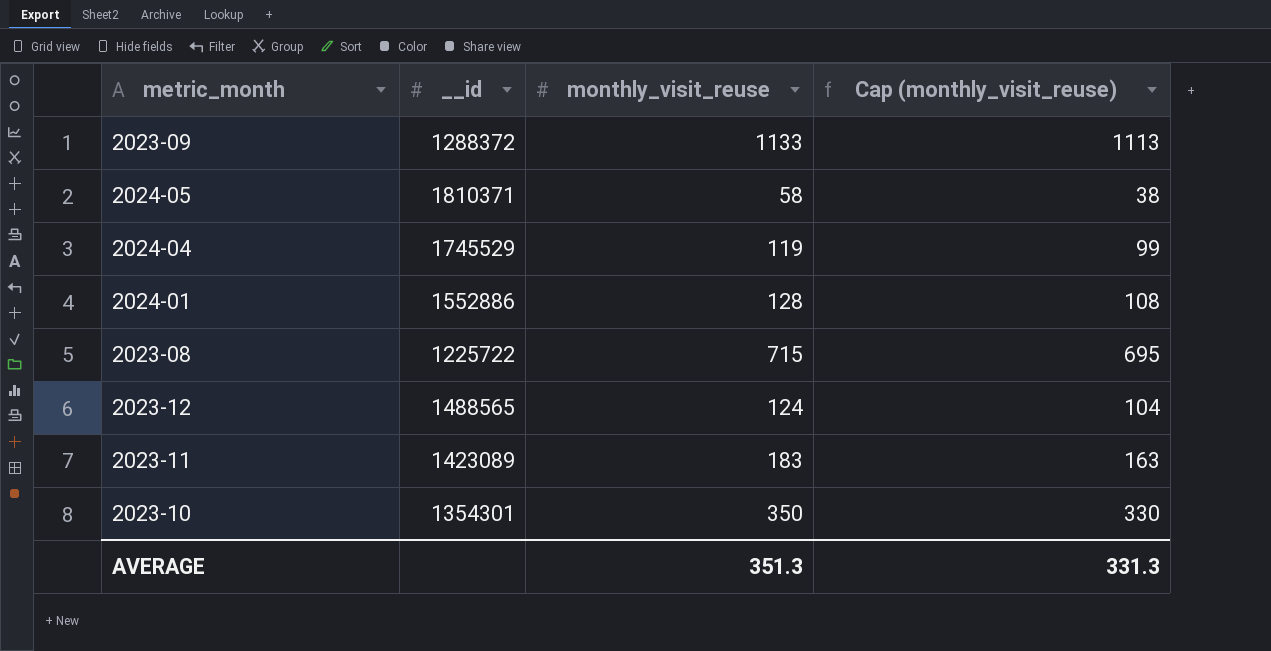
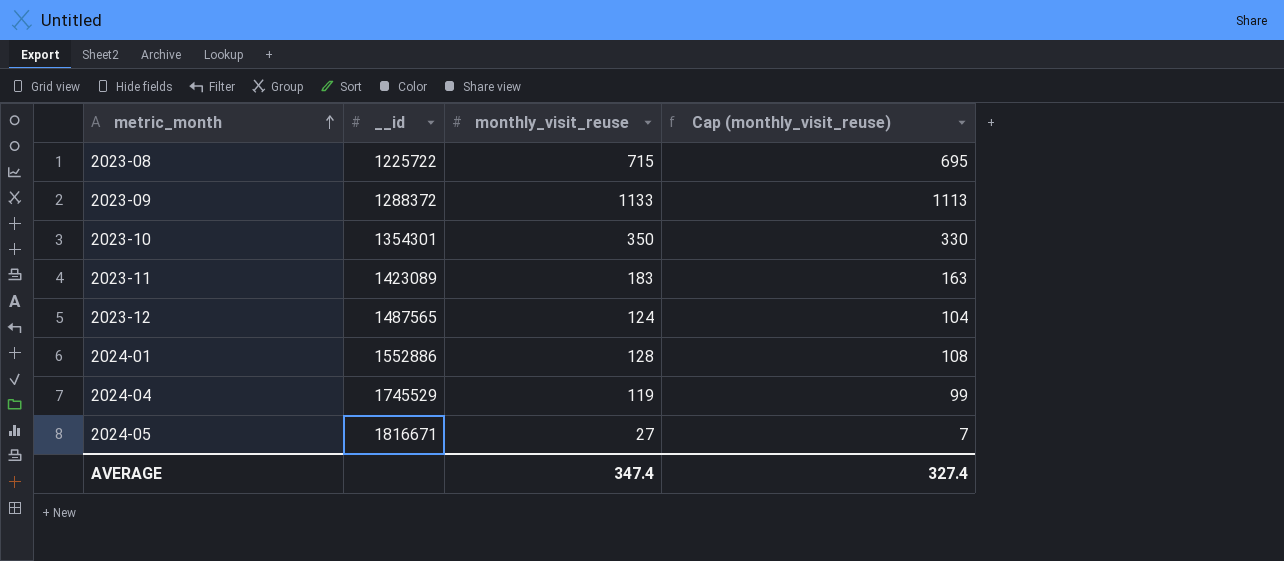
row order: none -> metric_month ascending
2023-12 | __id: 1488565 -> 1487565
2024-05 | __id: 1810371 -> 1816671
2024-05 | monthly_visit_reuse: 58 -> 27
2024-05 | Cap (monthly_visit_reuse): 38 -> 7
AVERAGE | monthly_visit_reuse: 351.3 -> 347.4
AVERAGE | Cap (monthly_visit_reuse): 331.3 -> 327.4

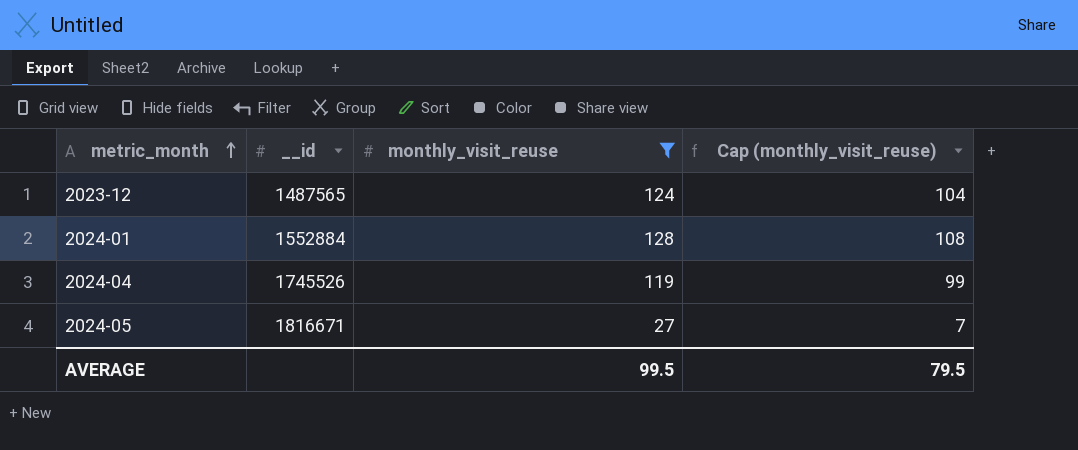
filter: none -> monthly_visit_reuse <= 128
2024-01 | __id: 1552886 -> 1552884
2024-04 | __id: 1745529 -> 1745526
AVERAGE | monthly_visit_reuse: 347.4 -> 99.5
AVERAGE | Cap (monthly_visit_reuse): 327.4 -> 79.5

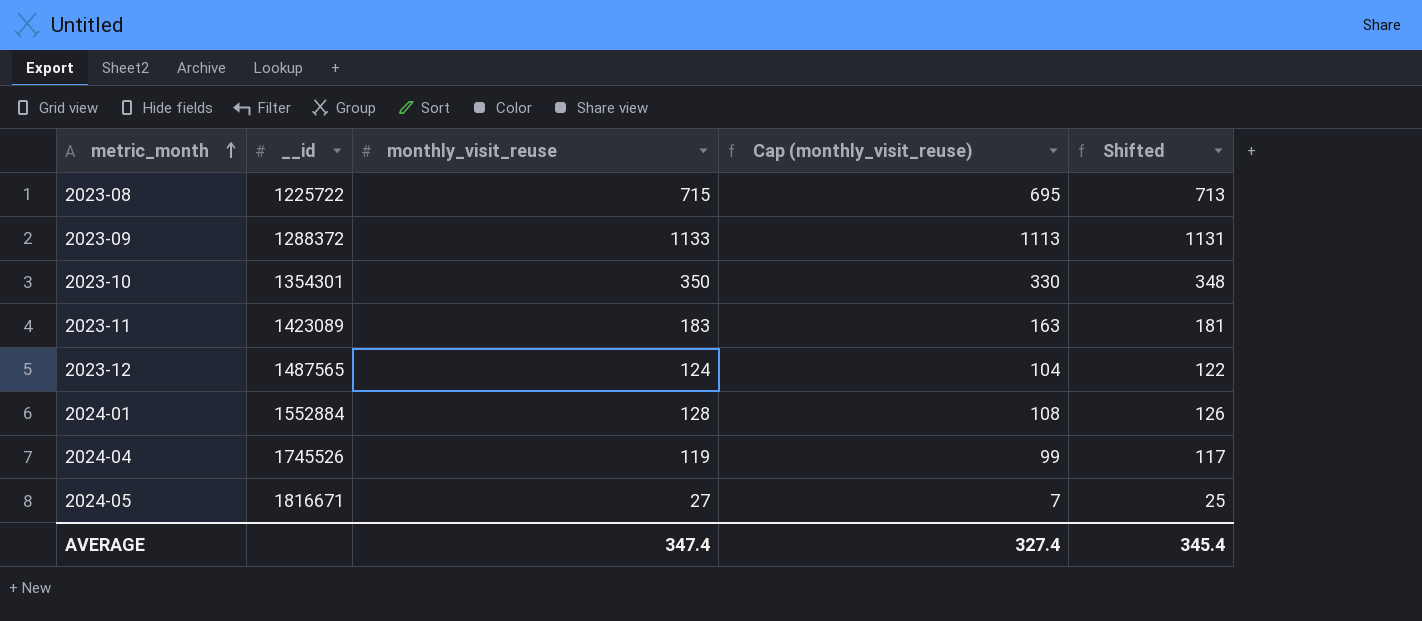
filter: monthly_visit_reuse <= 128 -> none
column Shifted | formula: none -> [monthly_visit_reuse] - 2
AVERAGE | monthly_visit_reuse: 99.5 -> 347.4
AVERAGE | Cap (monthly_visit_reuse): 79.5 -> 327.4

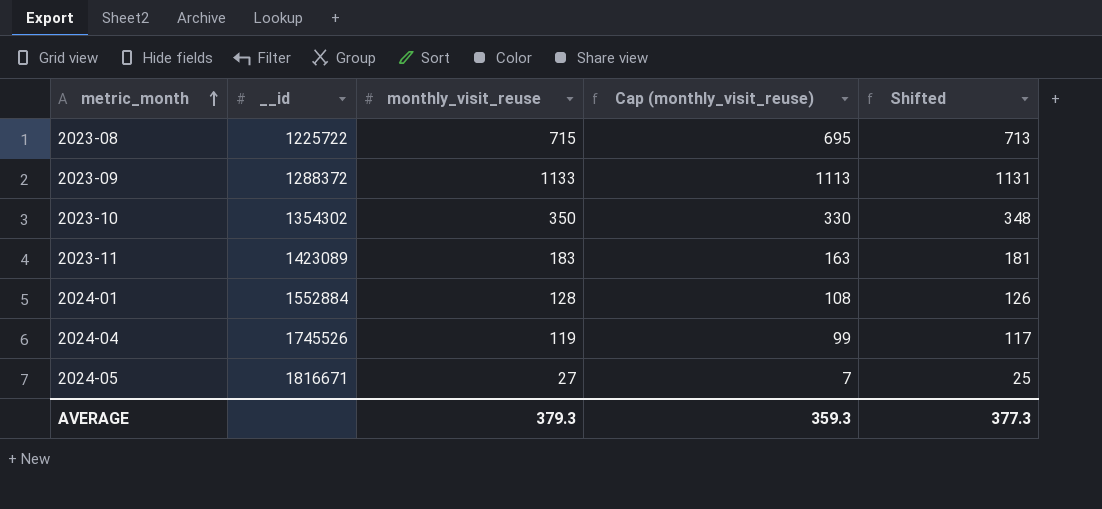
row 2023-12: 1487565 | 124 | 104 | 122 -> none
2023-10 | __id: 1354301 -> 1354302
AVERAGE | monthly_visit_reuse: 347.4 -> 379.3
AVERAGE | Cap (monthly_visit_reuse): 327.4 -> 359.3
AVERAGE | Shifted: 345.4 -> 377.3

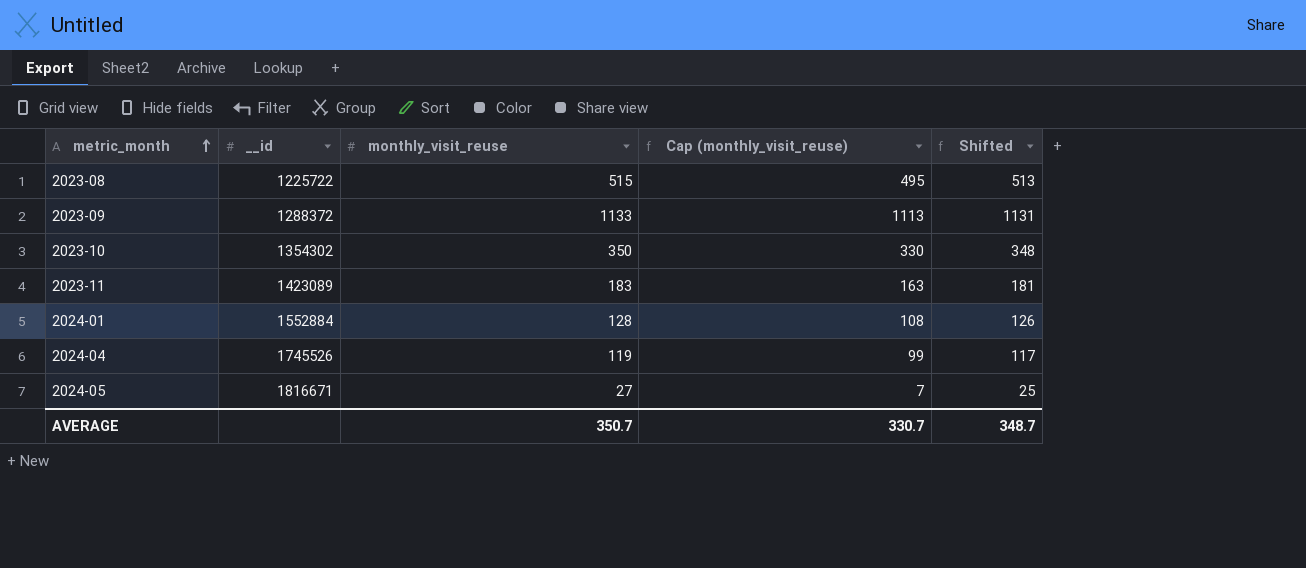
2023-08 | monthly_visit_reuse: 715 -> 515
2023-08 | Cap (monthly_visit_reuse): 695 -> 495
2023-08 | Shifted: 713 -> 513
AVERAGE | monthly_visit_reuse: 379.3 -> 350.7
AVERAGE | Cap (monthly_visit_reuse): 359.3 -> 330.7
AVERAGE | Shifted: 377.3 -> 348.7

